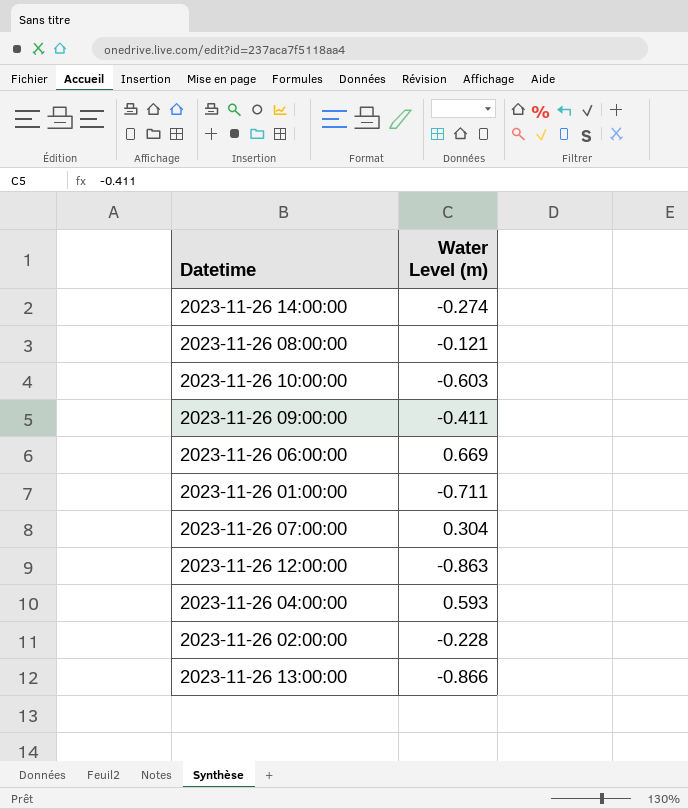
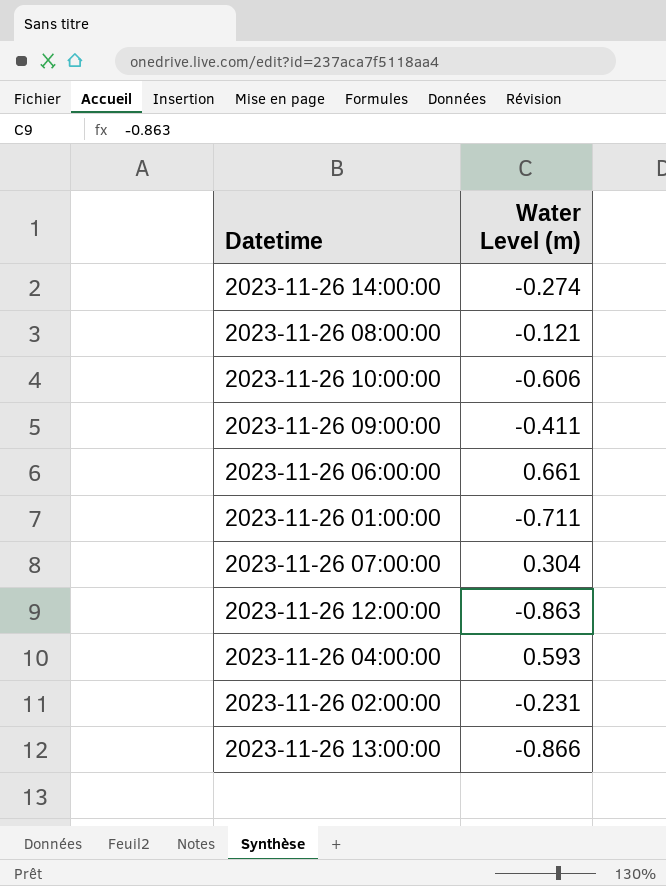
2023-11-26 10:00:00 | Water Level (m): -0.603 -> -0.606
2023-11-26 06:00:00 | Water Level (m): 0.669 -> 0.661
2023-11-26 02:00:00 | Water Level (m): -0.228 -> -0.231

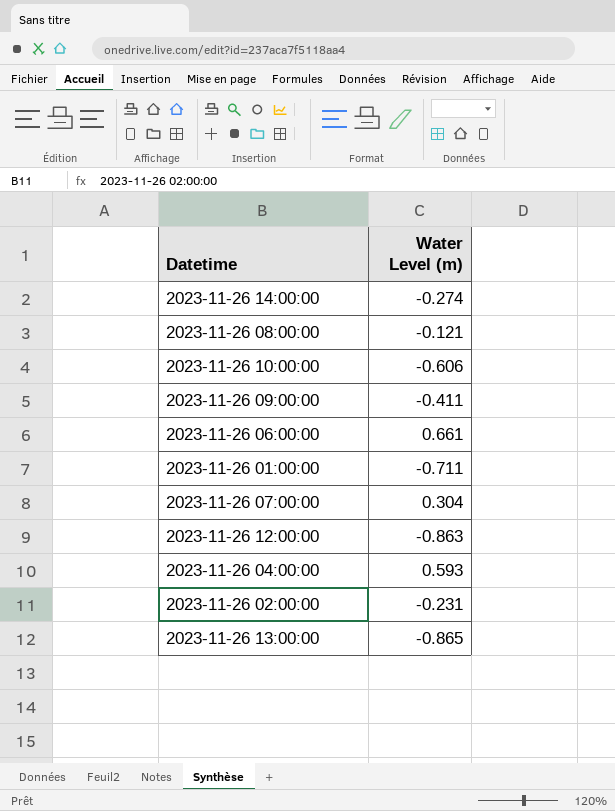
2023-11-26 13:00:00 | Water Level (m): -0.866 -> -0.865

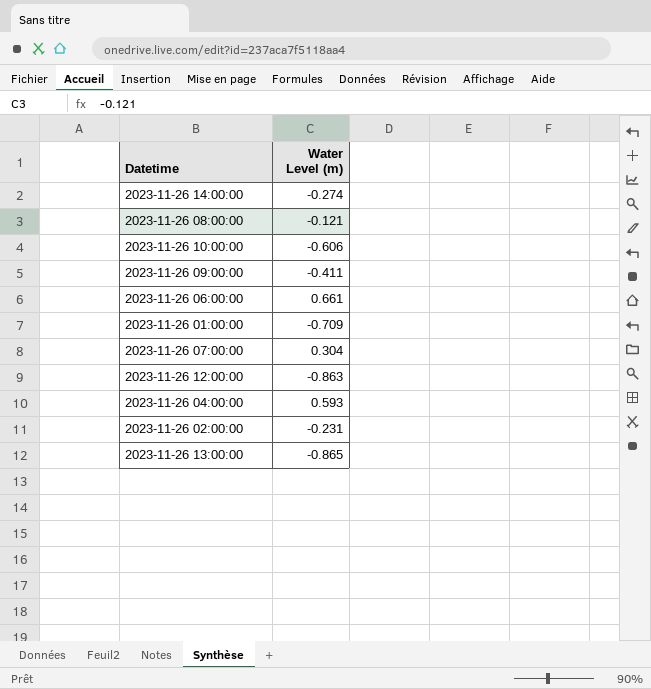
2023-11-26 01:00:00 | Water Level (m): -0.711 -> -0.709

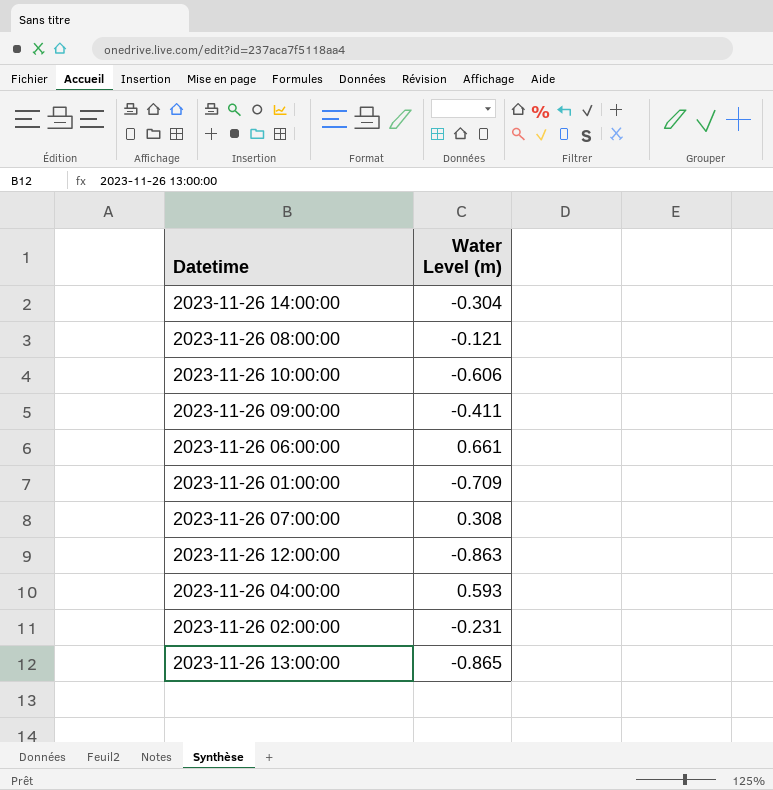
2023-11-26 14:00:00 | Water Level (m): -0.274 -> -0.304
2023-11-26 07:00:00 | Water Level (m): 0.304 -> 0.308

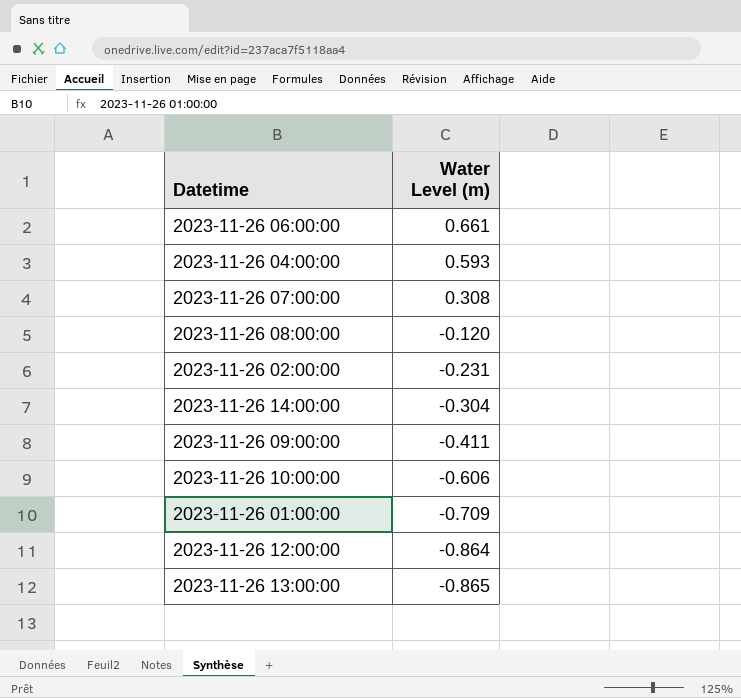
row order: none -> Water Level (m) descending
2023-11-26 08:00:00 | Water Level (m): -0.121 -> -0.120
2023-11-26 12:00:00 | Water Level (m): -0.863 -> -0.864

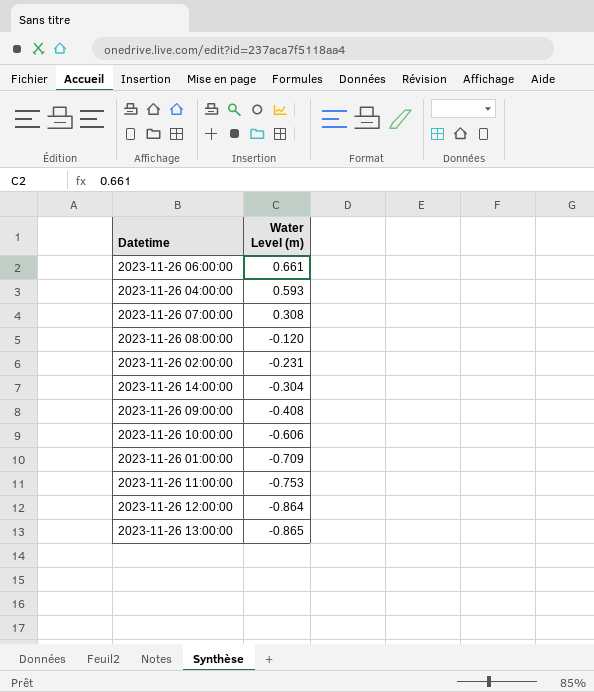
2023-11-26 09:00:00 | Water Level (m): -0.411 -> -0.408
row 2023-11-26 11:00:00: none -> -0.753

